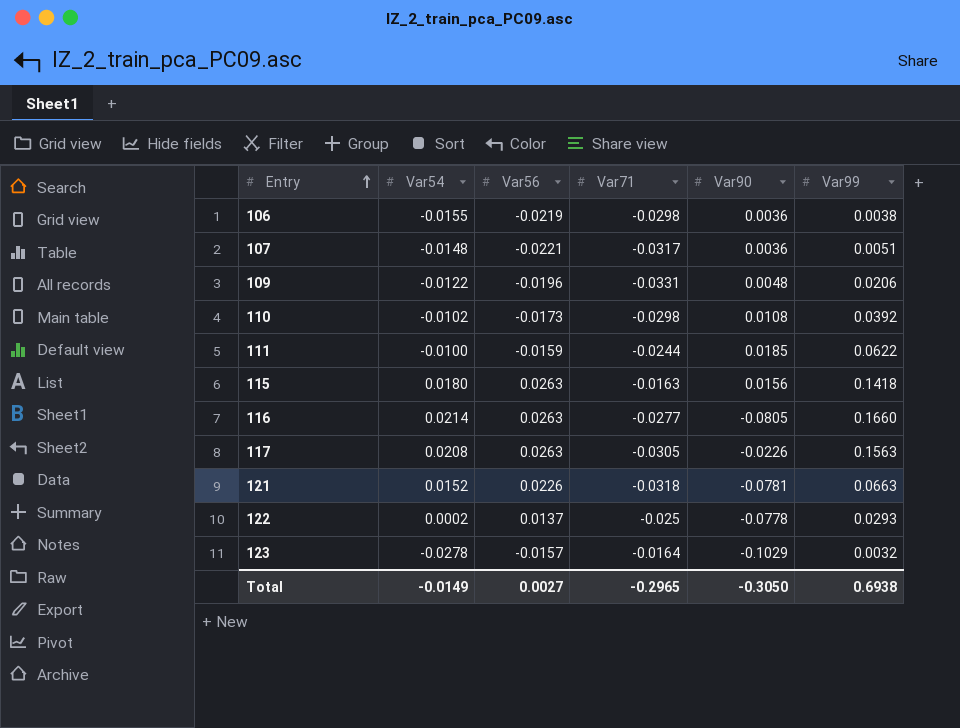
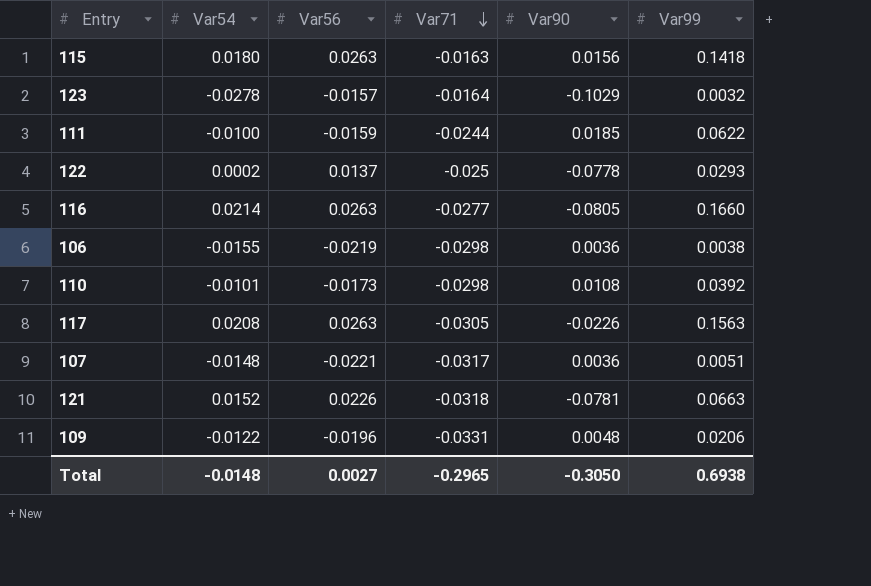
row order: Entry ascending -> Var71 descending
110 | Var54: -0.0102 -> -0.0101
Total | Var54: -0.0149 -> -0.0148

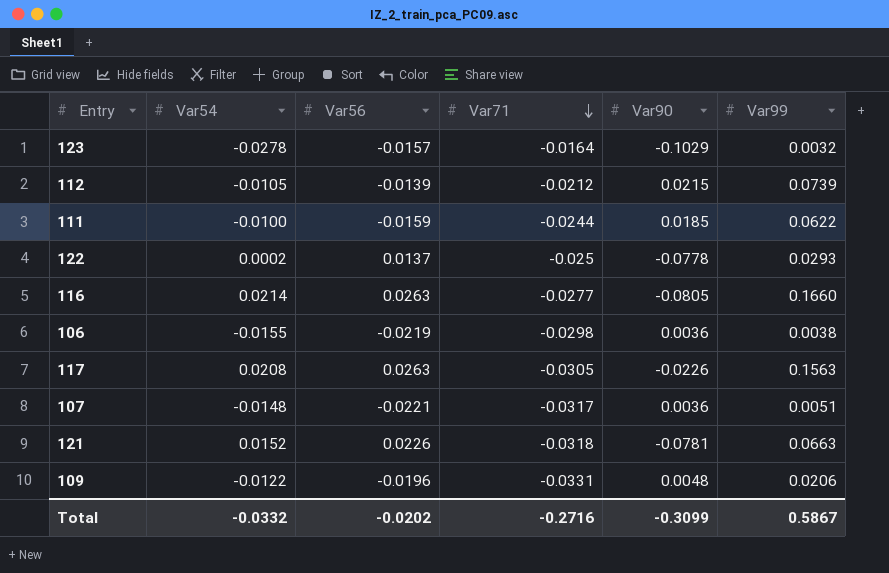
row 115: 0.0180 | 0.0263 | -0.0163 | 0.0156 | 0.1418 -> none
row 110: -0.0101 | -0.0173 | -0.0298 | 0.0108 | 0.0392 -> none
row 112: none -> -0.0105 | -0.0139 | -0.0212 | 0.0215 | 0.0739
Total | Var54: -0.0148 -> -0.0332
Total | Var56: 0.0027 -> -0.0202
Total | Var71: -0.2965 -> -0.2716
Total | Var90: -0.3050 -> -0.3099
Total | Var99: 0.6938 -> 0.5867

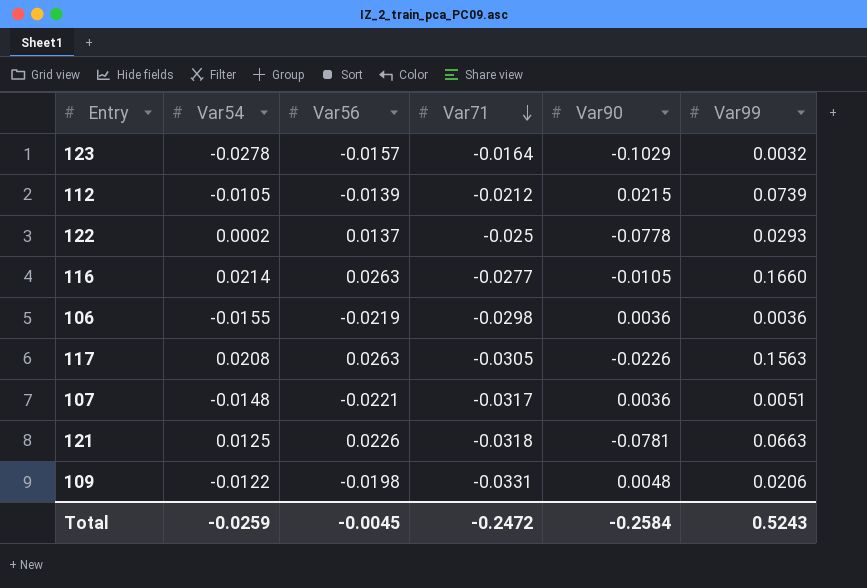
row 111: -0.0100 | -0.0159 | -0.0244 | 0.0185 | 0.0622 -> none
116 | Var90: -0.0805 -> -0.0105
106 | Var99: 0.0038 -> 0.0036
121 | Var54: 0.0152 -> 0.0125
109 | Var56: -0.0196 -> -0.0198
Total | Var54: -0.0332 -> -0.0259
Total | Var56: -0.0202 -> -0.0045
Total | Var71: -0.2716 -> -0.2472
Total | Var90: -0.3099 -> -0.2584
Total | Var99: 0.5867 -> 0.5243

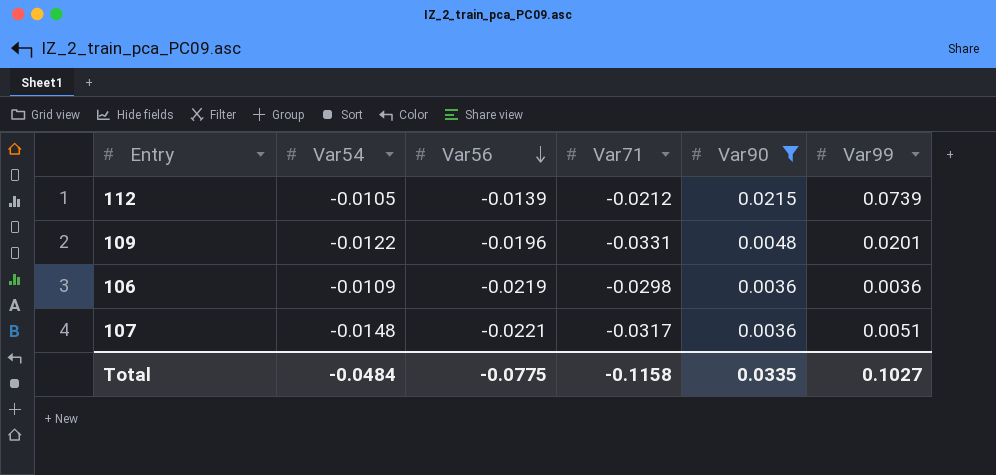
filter: none -> Var90 >= 0.0036
row order: Var71 descending -> Var56 descending
109 | Var56: -0.0198 -> -0.0196
109 | Var99: 0.0206 -> 0.0201
106 | Var54: -0.0155 -> -0.0109
Total | Var54: -0.0259 -> -0.0484
Total | Var56: -0.0045 -> -0.0775
Total | Var71: -0.2472 -> -0.1158
Total | Var90: -0.2584 -> 0.0335
Total | Var99: 0.5243 -> 0.1027

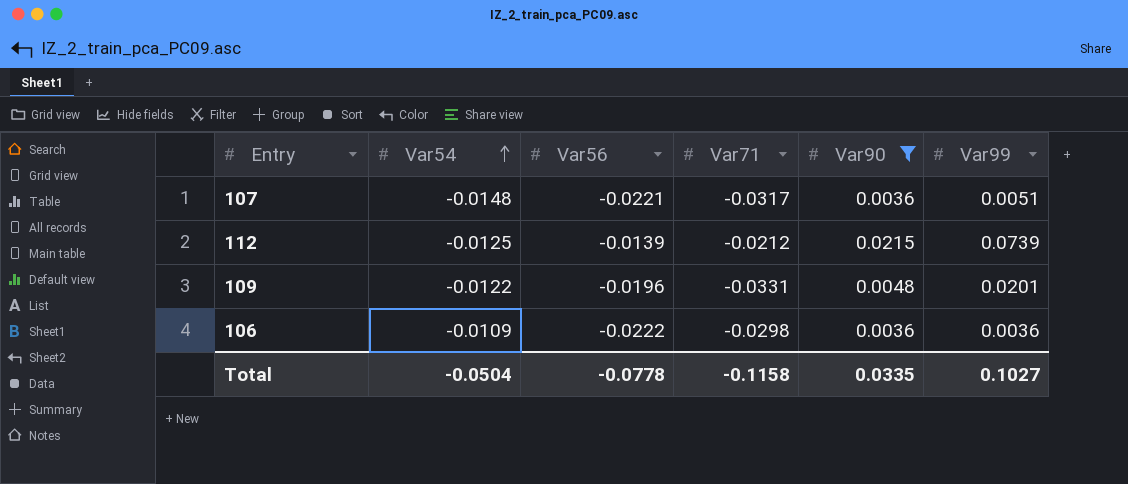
row order: Var56 descending -> Var54 ascending
112 | Var54: -0.0105 -> -0.0125
106 | Var56: -0.0219 -> -0.0222
Total | Var54: -0.0484 -> -0.0504
Total | Var56: -0.0775 -> -0.0778

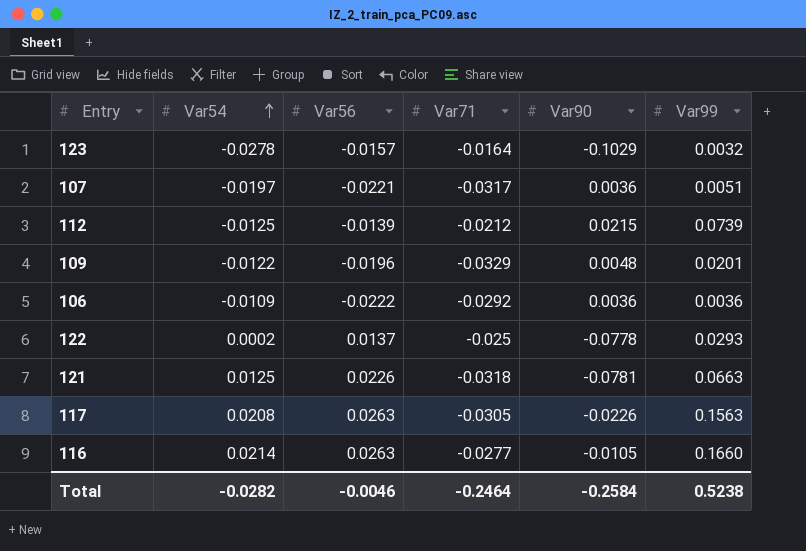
filter: Var90 >= 0.0036 -> none
107 | Var54: -0.0148 -> -0.0197
109 | Var71: -0.0331 -> -0.0329
106 | Var71: -0.0298 -> -0.0292
Total | Var54: -0.0504 -> -0.0282
Total | Var56: -0.0778 -> -0.0046
Total | Var71: -0.1158 -> -0.2464
Total | Var90: 0.0335 -> -0.2584
Total | Var99: 0.1027 -> 0.5238

